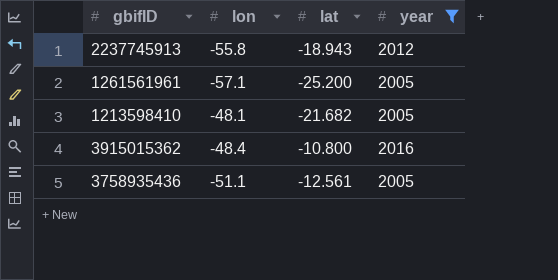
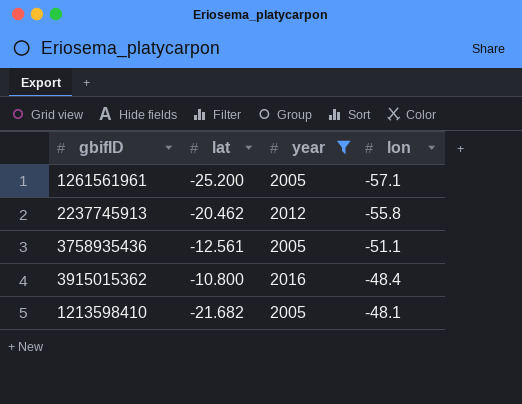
row order: none -> lon ascending
column lon | position: 2 -> 4
2237745913 | lat: -18.943 -> -20.462

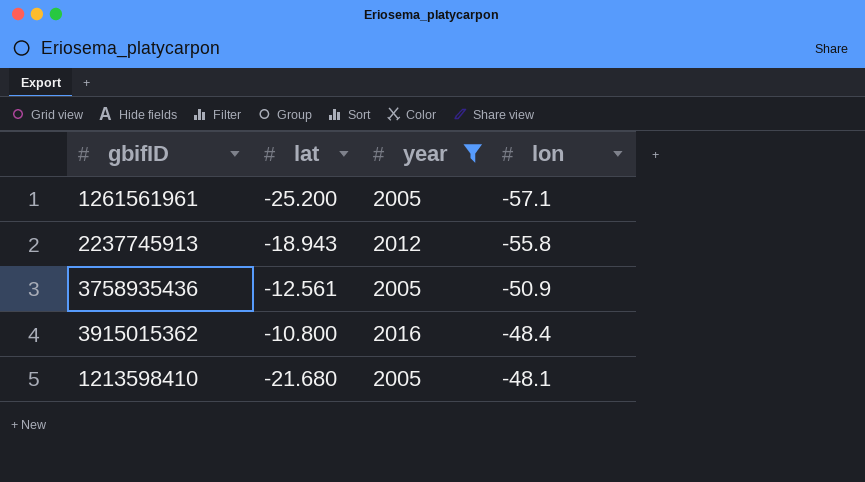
2237745913 | lat: -20.462 -> -18.943
3758935436 | lon: -51.1 -> -50.9
1213598410 | lat: -21.682 -> -21.680

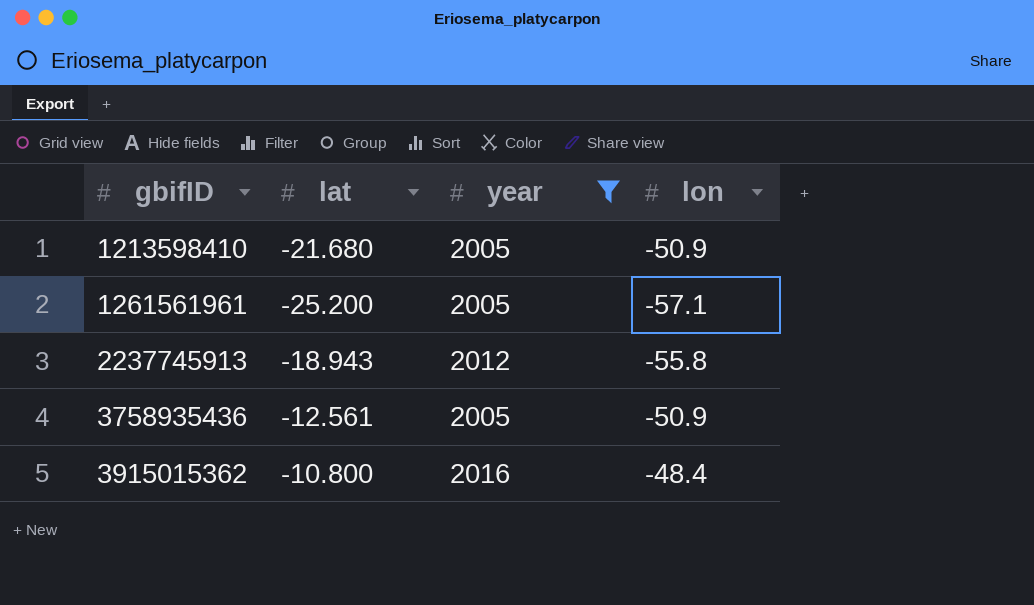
row order: lon ascending -> gbifID ascending
1213598410 | lon: -48.1 -> -50.9

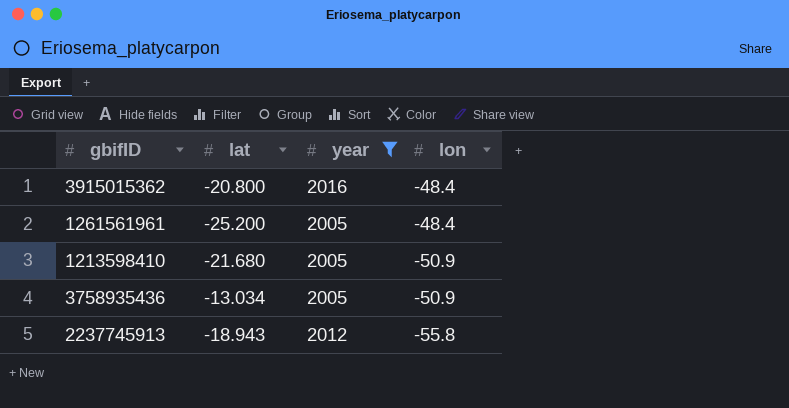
row order: gbifID ascending -> lon descending
3915015362 | lat: -10.800 -> -20.800
1261561961 | lon: -57.1 -> -48.4
3758935436 | lat: -12.561 -> -13.034

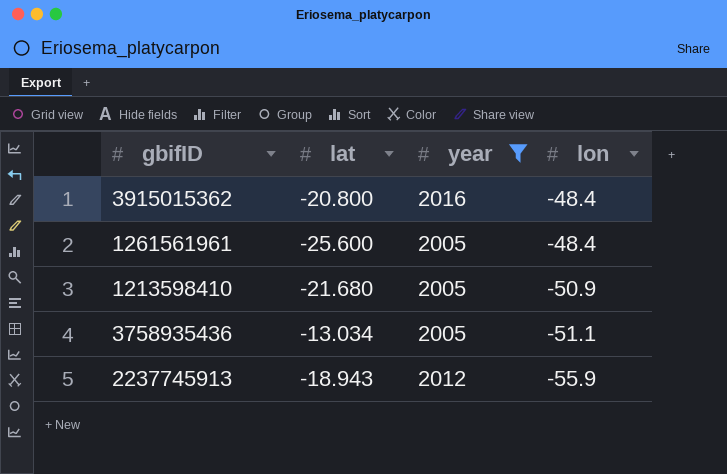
1261561961 | lat: -25.200 -> -25.600
3758935436 | lon: -50.9 -> -51.1
2237745913 | lon: -55.8 -> -55.9

